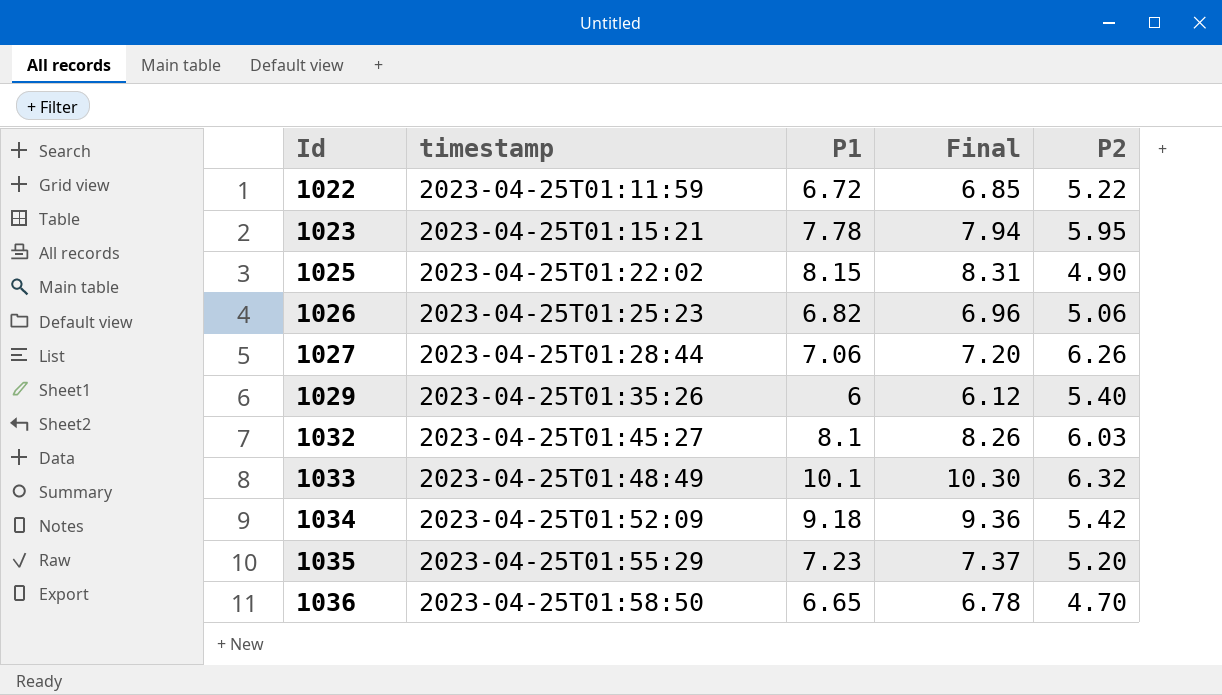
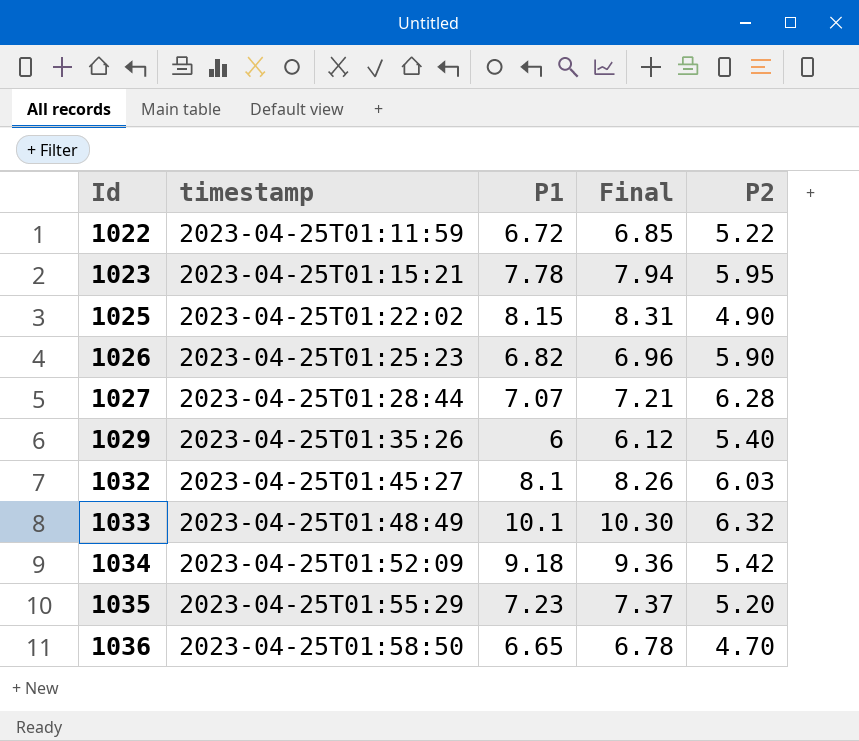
1026 | P2: 5.06 -> 5.90
1027 | P1: 7.06 -> 7.07
1027 | Final: 7.20 -> 7.21
1027 | P2: 6.26 -> 6.28

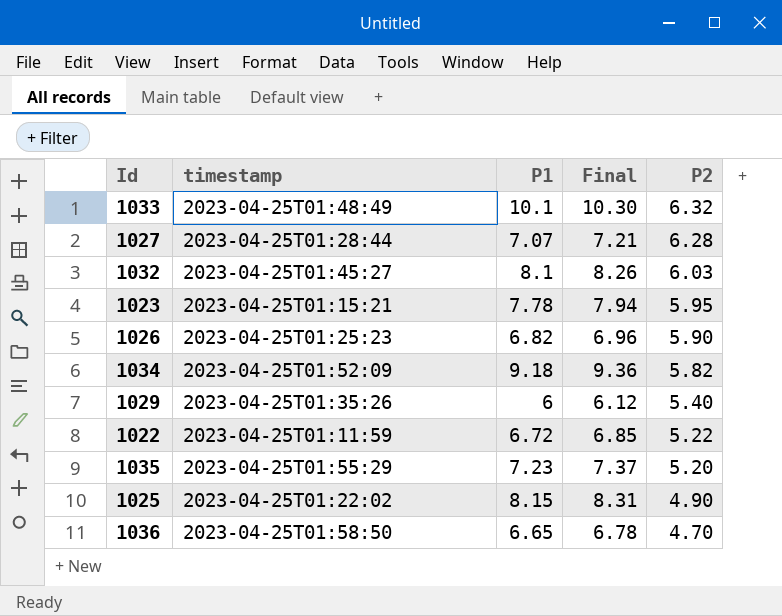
row order: Id ascending -> P2 descending
1034 | P2: 5.42 -> 5.82

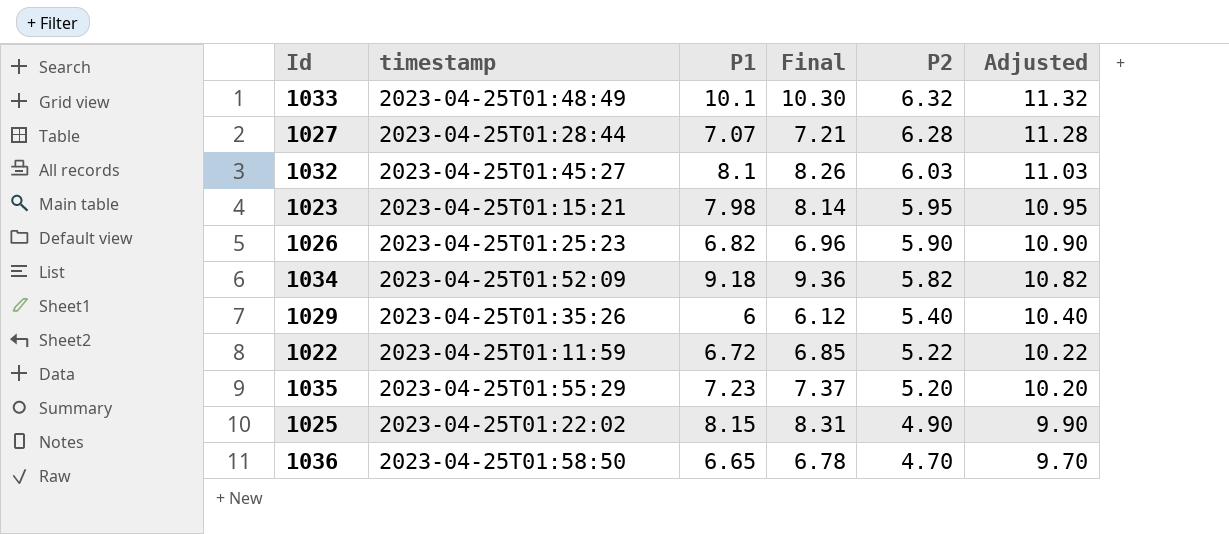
column Adjusted | formula: none -> [P2] + 5
1023 | P1: 7.78 -> 7.98
1023 | Final: 7.94 -> 8.14

